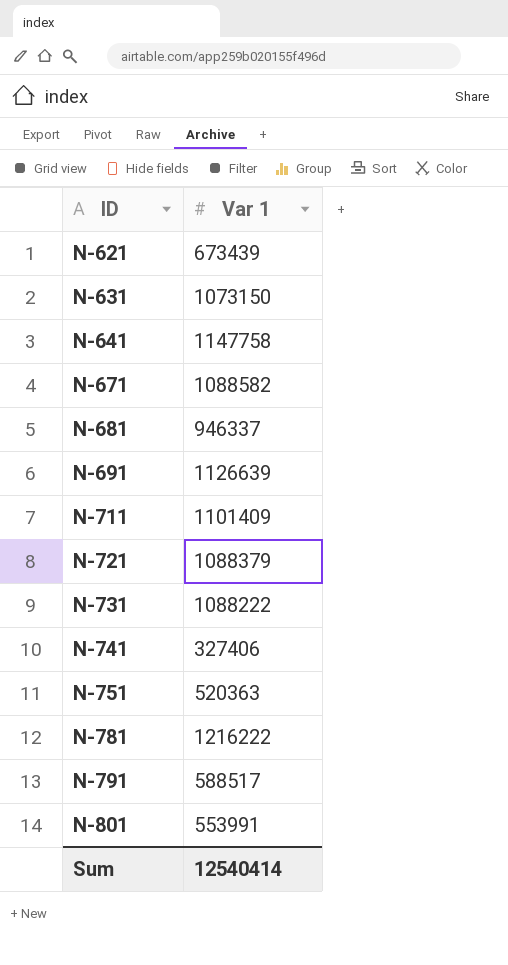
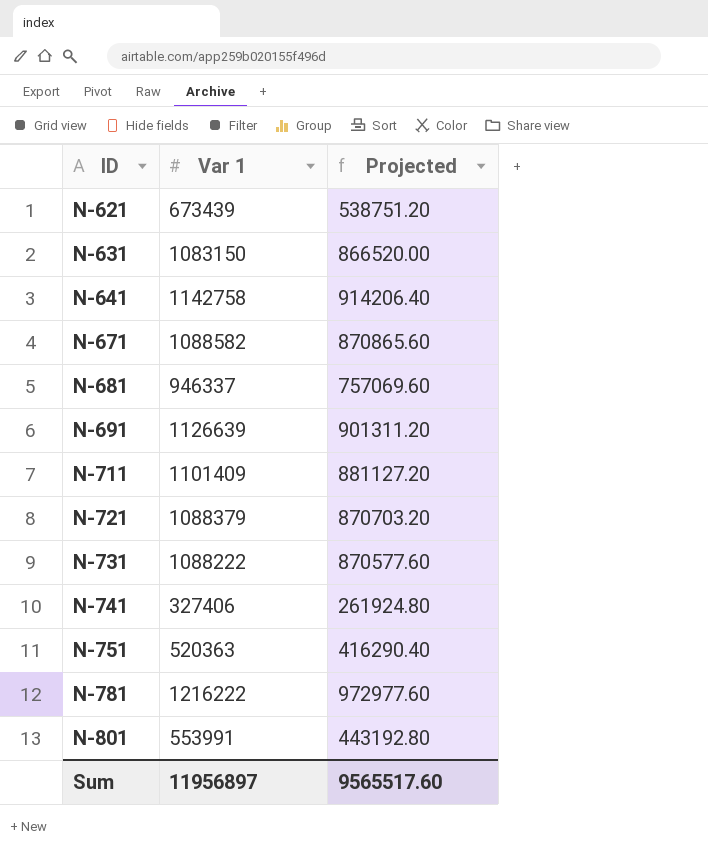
column Projected | formula: none -> [Var 1] * 0.8
row N-791: 588517 -> none
N-631 | Var 1: 1073150 -> 1083150
N-641 | Var 1: 1147758 -> 1142758
Sum | Var 1: 12540414 -> 11956897

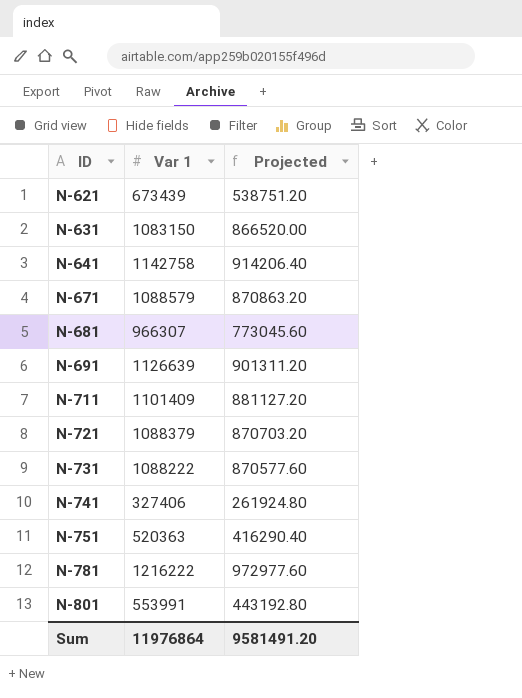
N-671 | Var 1: 1088582 -> 1088579
N-671 | Projected: 870865.60 -> 870863.20
N-681 | Var 1: 946337 -> 966307
N-681 | Projected: 757069.60 -> 773045.60
Sum | Var 1: 11956897 -> 11976864
Sum | Projected: 9565517.60 -> 9581491.20

